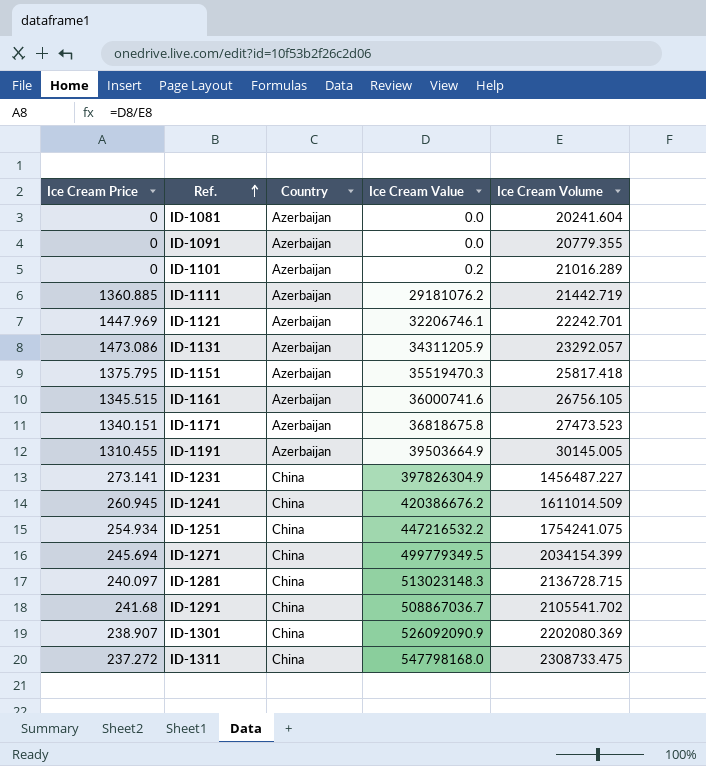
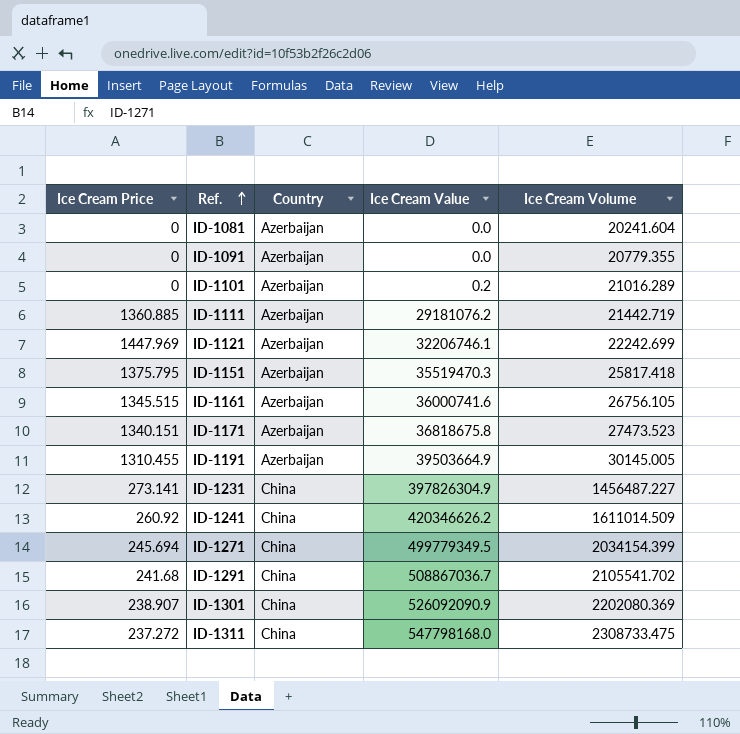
row ID-1131: 1473.086 | Azerbaijan | 34311205.9 | 23292.057 -> none
row ID-1251: 254.934 | China | 447216532.2 | 1754241.075 -> none
row ID-1281: 240.097 | China | 513023148.3 | 2136728.715 -> none
ID-1121 | Ice Cream Volume: 22242.701 -> 22242.699
ID-1241 | Ice Cream Price: 260.945 -> 260.92
ID-1241 | Ice Cream Value: 420386676.2 -> 420346626.2

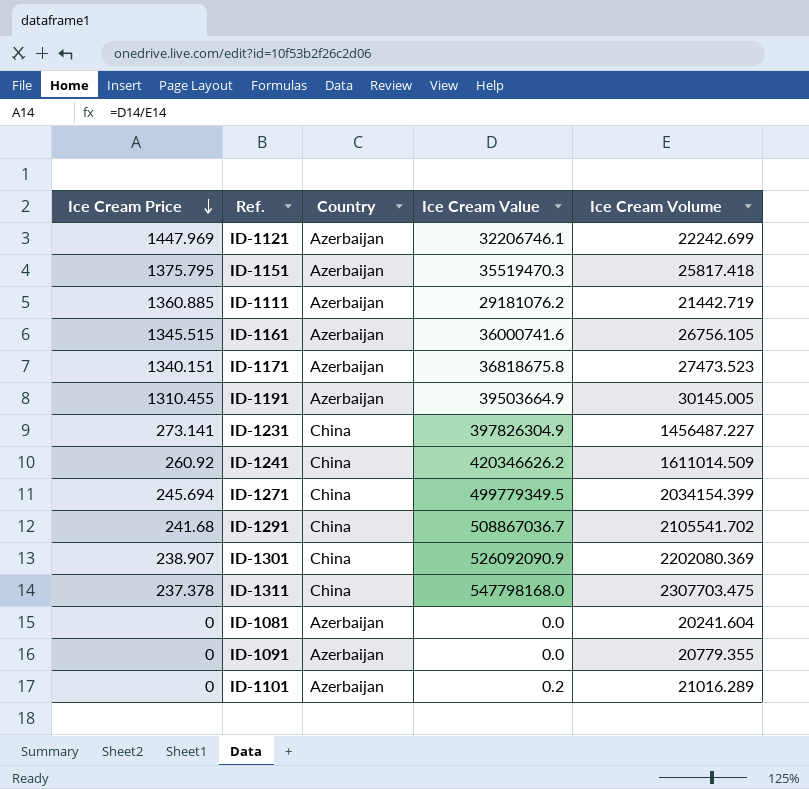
row order: Ref. ascending -> Ice Cream Price descending
ID-1311 | Ice Cream Price: 237.272 -> 237.378
ID-1311 | Ice Cream Volume: 2308733.475 -> 2307703.475

